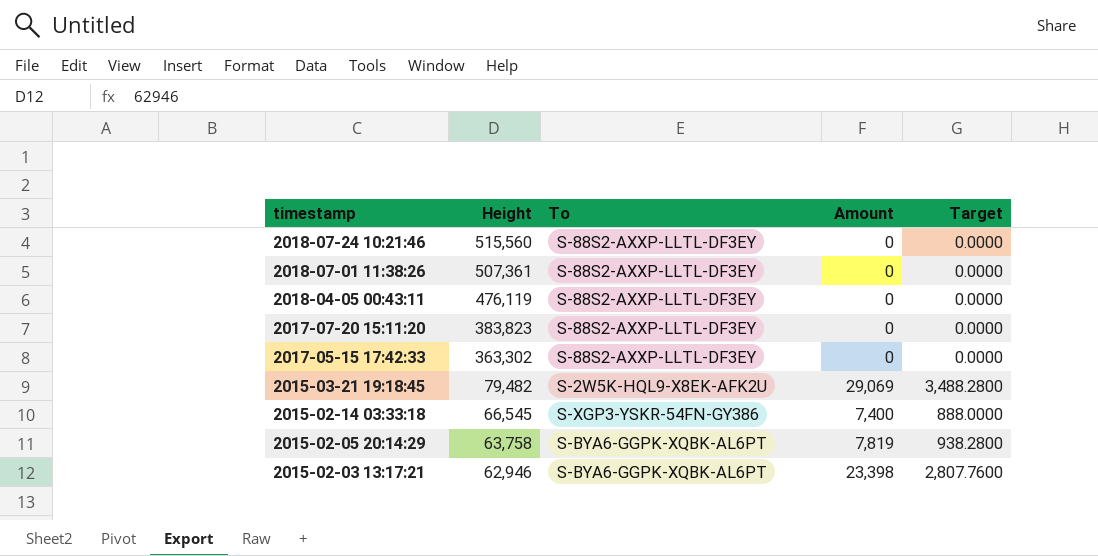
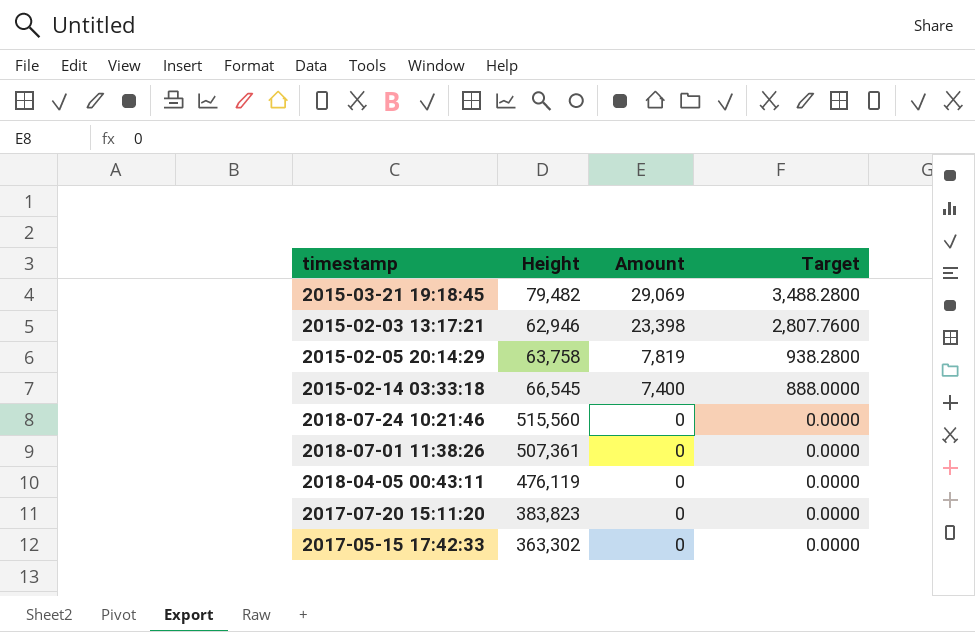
row order: timestamp descending -> Amount descending
column To | position: 3 -> none

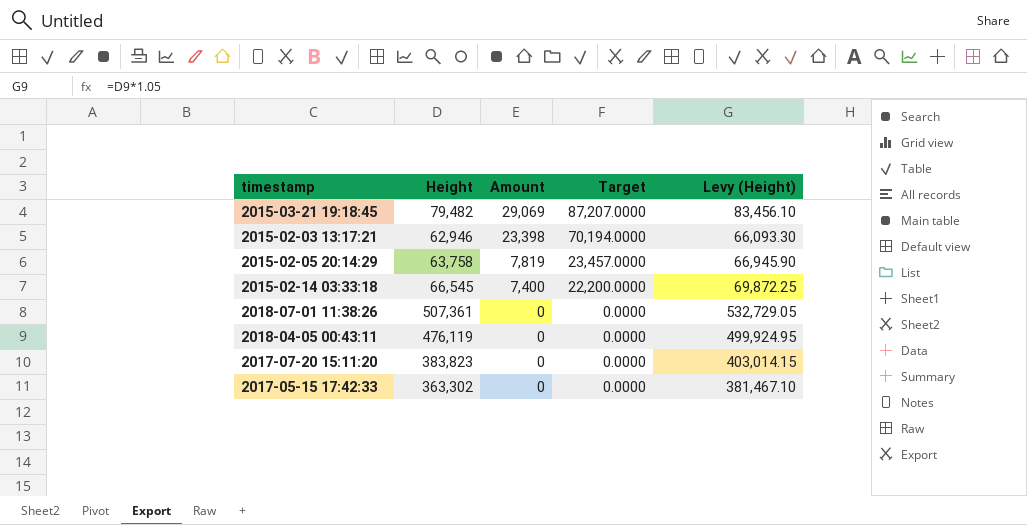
column Target | formula: [Amount] * 0.12 -> [Amount] * 3
column Levy (Height) | formula: none -> [Height] * 1.05
row 2018-07-24 10:21:46: 515,560 | 0 | 0.0000 -> none

